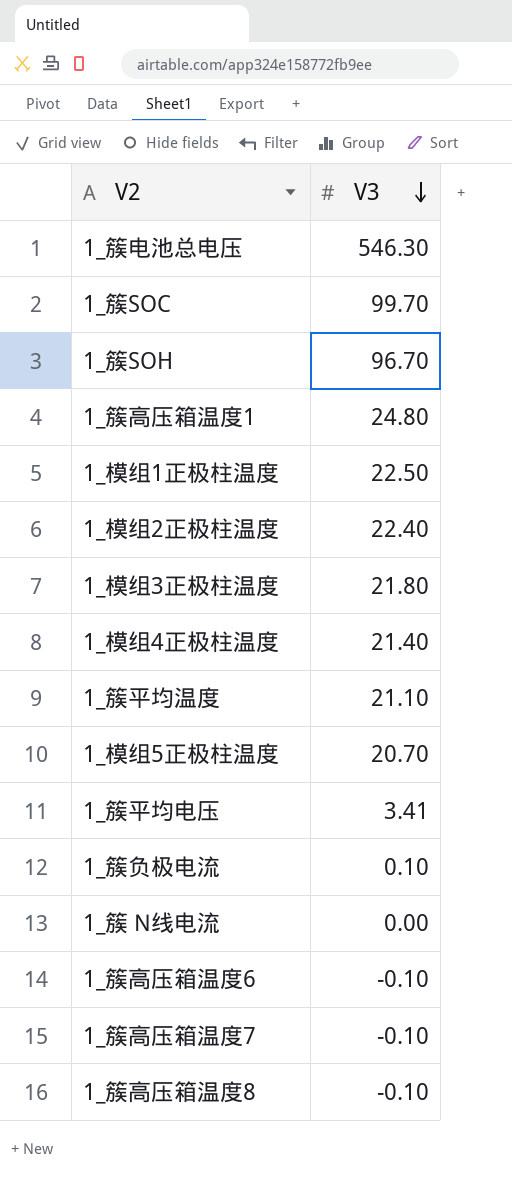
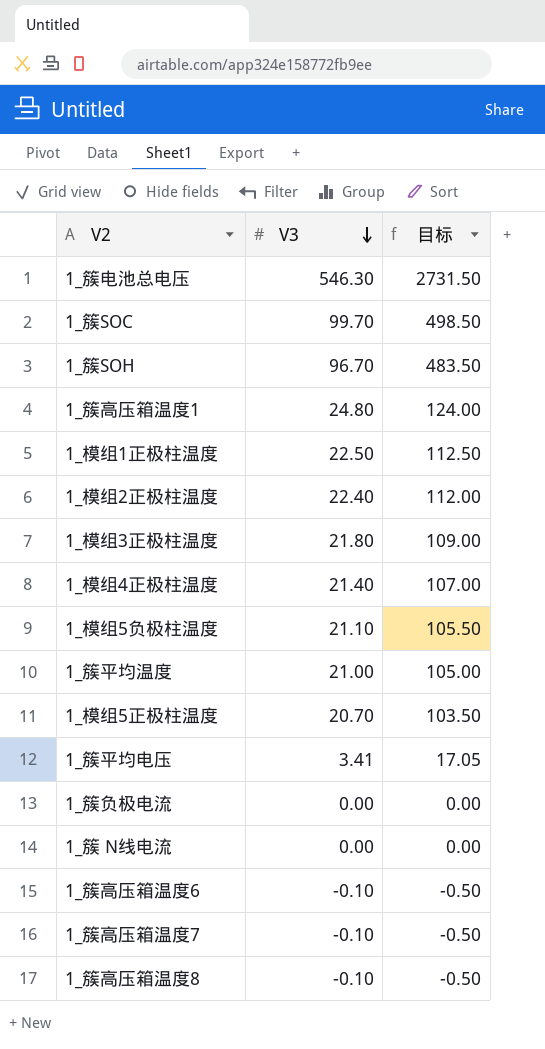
column 目标 | formula: none -> [V3] * 5
row 1_模组5负极柱温度: none -> 21.10 | 105.50
1_簇平均温度 | V3: 21.10 -> 21.00
1_簇负极电流 | V3: 0.10 -> 0.00

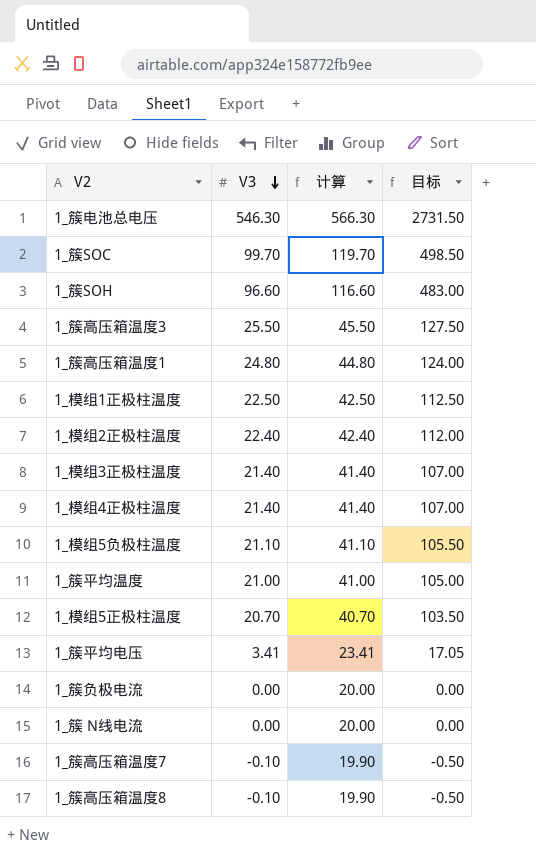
column 计算 | formula: none -> [V3] + 20
row 1_簇高压箱温度6: -0.10 | -0.50 -> none
1_簇SOH | V3: 96.70 -> 96.60
1_簇SOH | 目标: 483.50 -> 483.00
row 1_簇高压箱温度3: none -> 25.50 | 45.50 | 127.50
1_模组3正极柱温度 | V3: 21.80 -> 21.40
1_模组3正极柱温度 | 目标: 109.00 -> 107.00

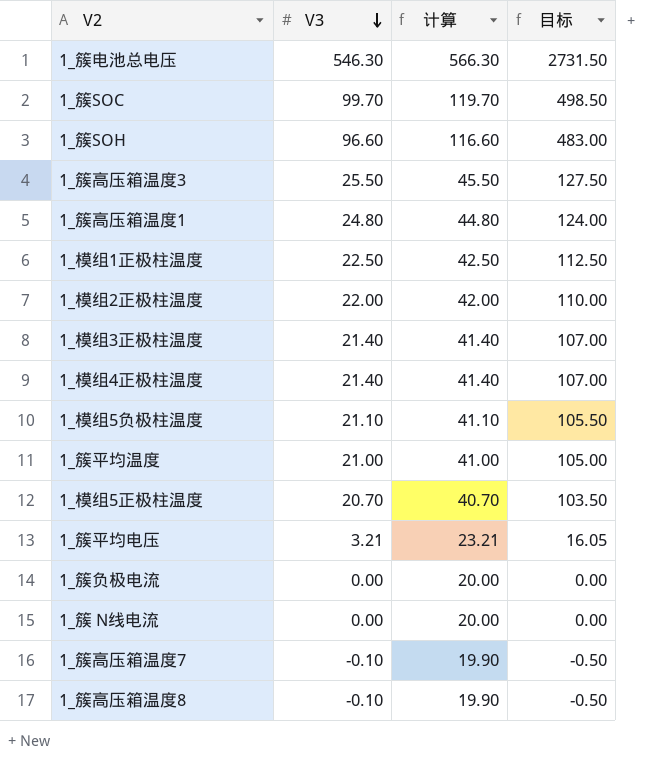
1_模组2正极柱温度 | V3: 22.40 -> 22.00
1_模组2正极柱温度 | 计算: 42.40 -> 42.00
1_模组2正极柱温度 | 目标: 112.00 -> 110.00
1_簇平均电压 | V3: 3.41 -> 3.21
1_簇平均电压 | 计算: 23.41 -> 23.21
1_簇平均电压 | 目标: 17.05 -> 16.05

